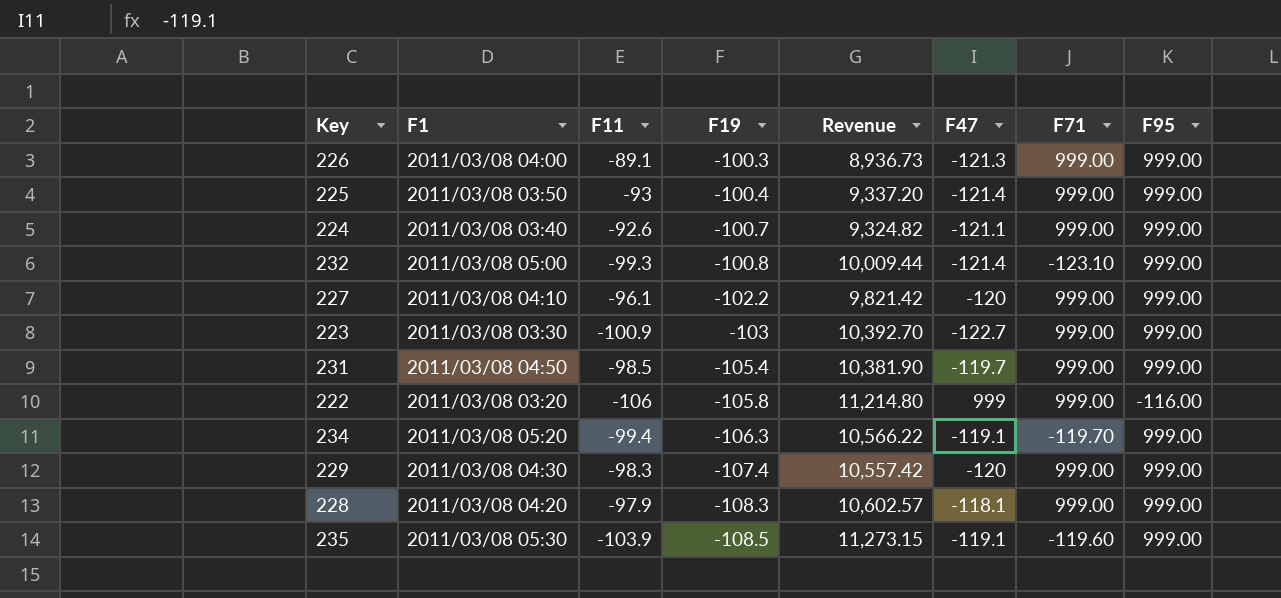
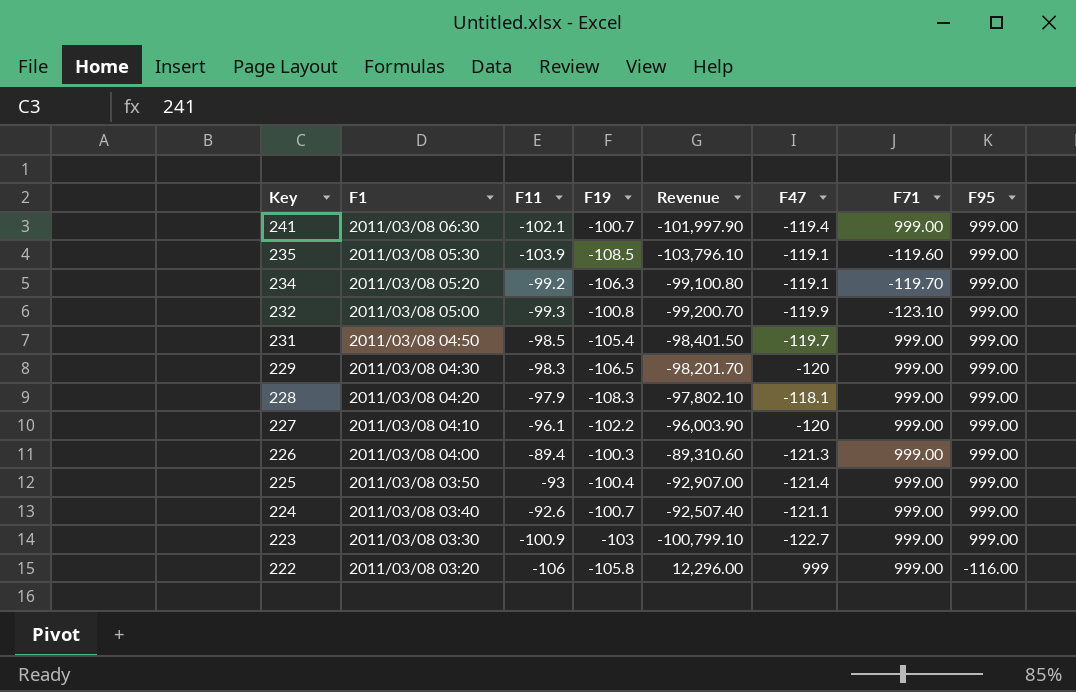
row order: F19 descending -> Key descending
column Revenue | formula: [F11] * [F19] -> [F11] * [F95]
row 241: none -> 2011/03/08 06:30 | -102.1 | -100.7 | -101,997.90 | -119.4 | 999.00 | 999.00
234 | F11: -99.4 -> -99.2
232 | F47: -121.4 -> -119.9
229 | F19: -107.4 -> -106.5
226 | F11: -89.1 -> -89.4

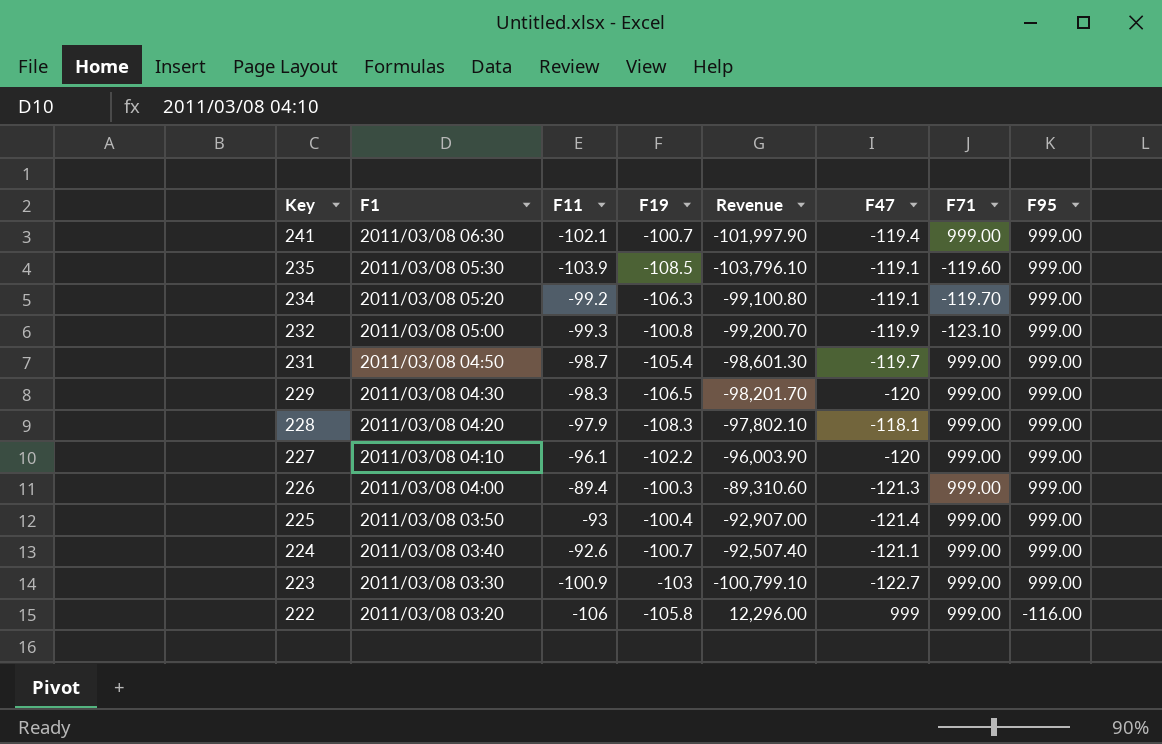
231 | F11: -98.5 -> -98.7
231 | Revenue: -98,401.50 -> -98,601.30

